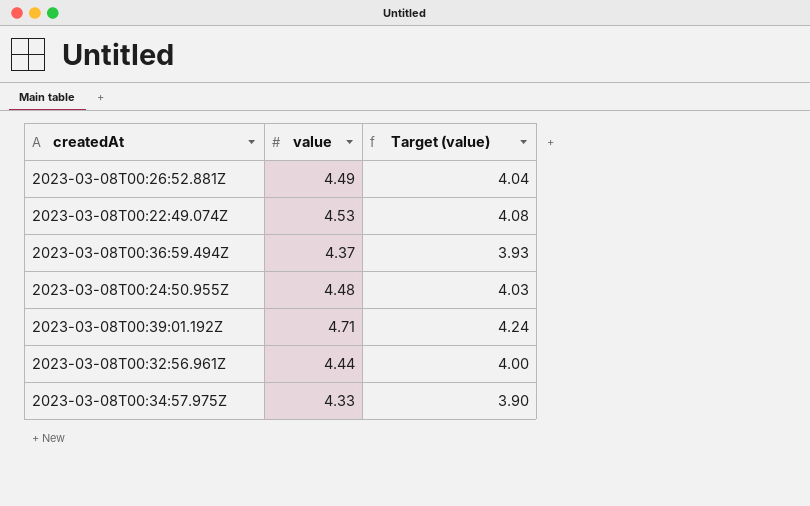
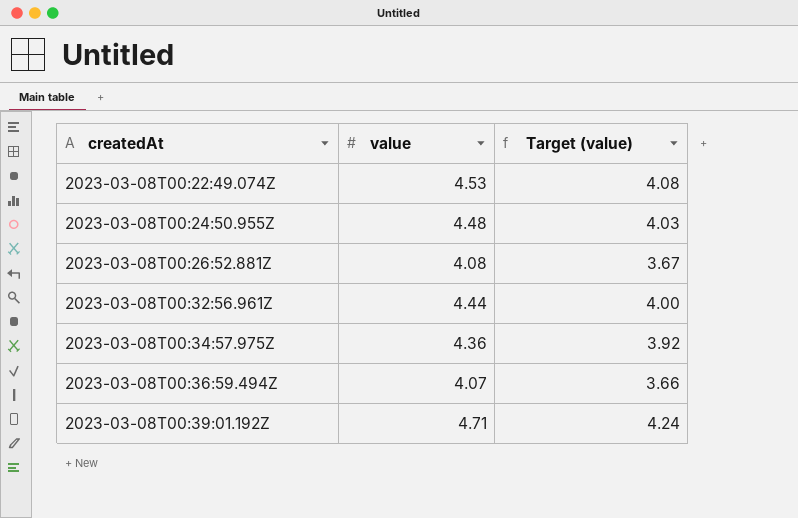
row order: none -> createdAt ascending
2023-03-08T00:26:52.881Z | value: 4.49 -> 4.08
2023-03-08T00:26:52.881Z | Target (value): 4.04 -> 3.67
2023-03-08T00:34:57.975Z | value: 4.33 -> 4.36
2023-03-08T00:34:57.975Z | Target (value): 3.90 -> 3.92
2023-03-08T00:36:59.494Z | value: 4.37 -> 4.07
2023-03-08T00:36:59.494Z | Target (value): 3.93 -> 3.66

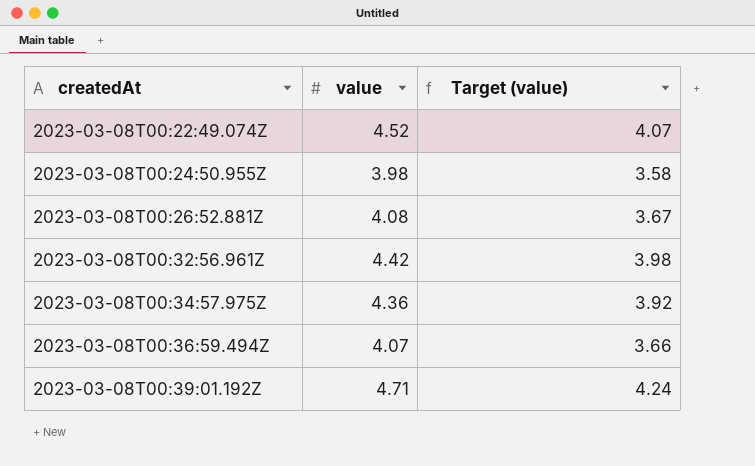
2023-03-08T00:22:49.074Z | value: 4.53 -> 4.52
2023-03-08T00:22:49.074Z | Target (value): 4.08 -> 4.07
2023-03-08T00:24:50.955Z | value: 4.48 -> 3.98
2023-03-08T00:24:50.955Z | Target (value): 4.03 -> 3.58
2023-03-08T00:32:56.961Z | value: 4.44 -> 4.42
2023-03-08T00:32:56.961Z | Target (value): 4.00 -> 3.98

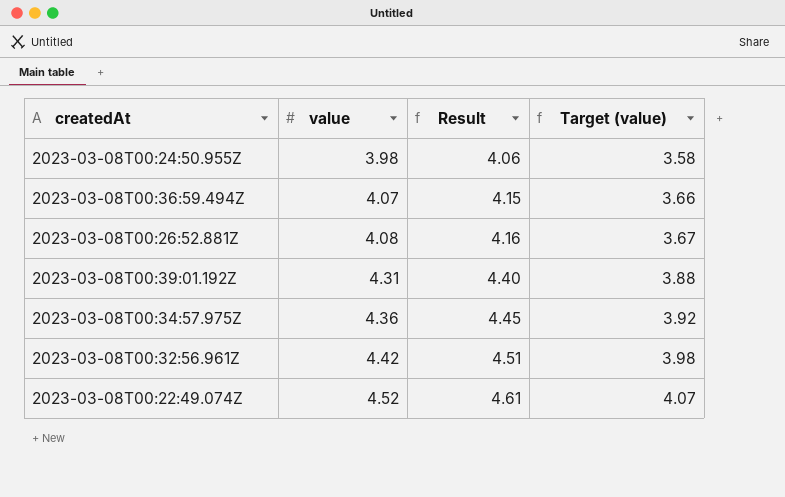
row order: createdAt ascending -> value ascending
column Result | formula: none -> [value] * 1.02
2023-03-08T00:39:01.192Z | value: 4.71 -> 4.31
2023-03-08T00:39:01.192Z | Target (value): 4.24 -> 3.88

